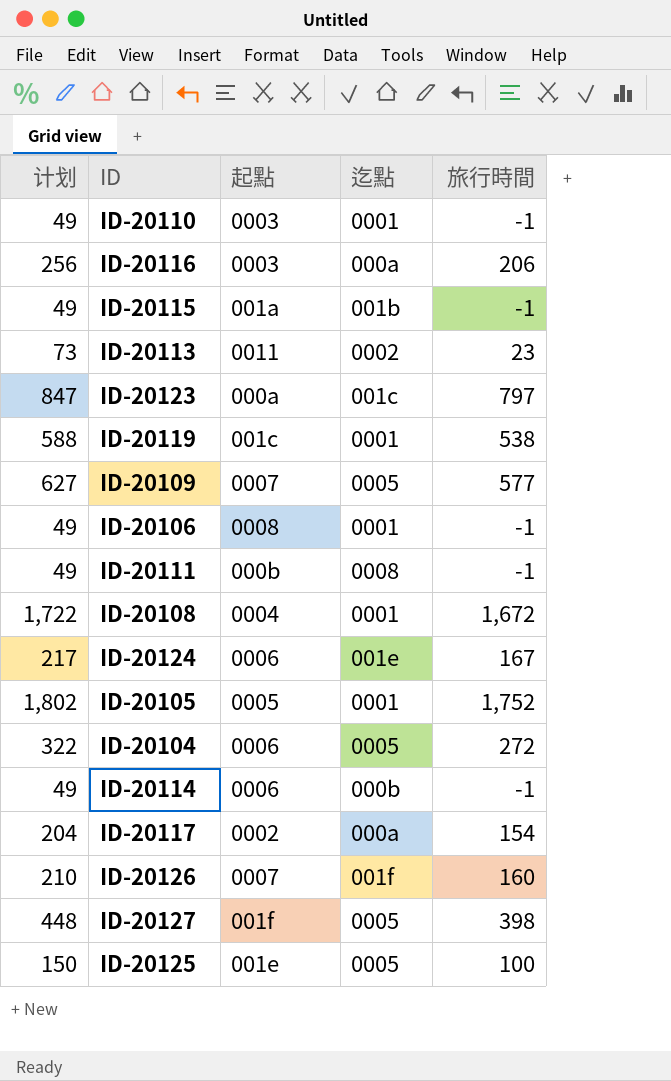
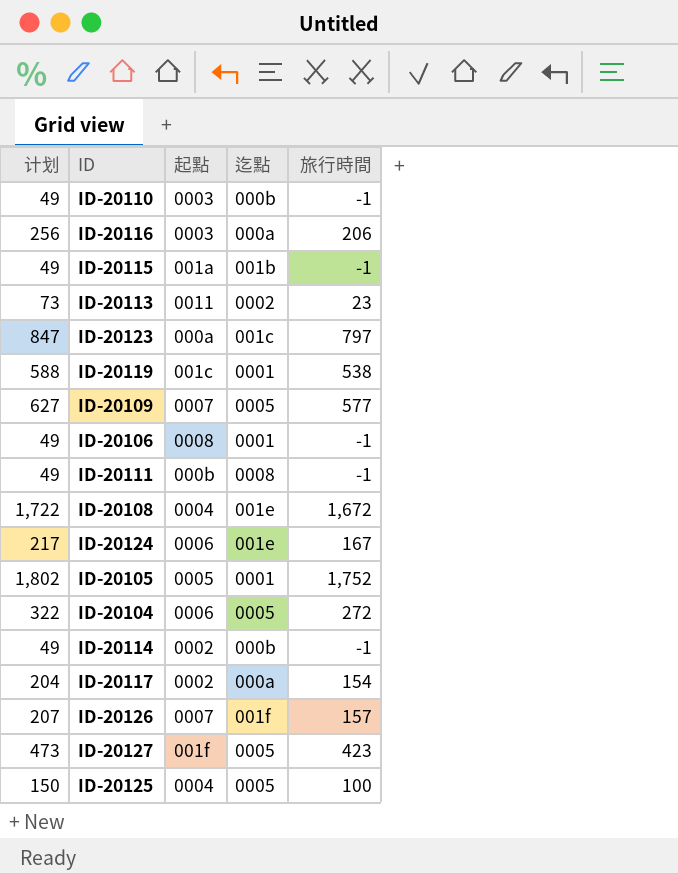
ID-20110 | 迄點: 0001 -> 000b
ID-20108 | 迄點: 0001 -> 001e
ID-20114 | 起點: 0006 -> 0002
ID-20126 | 计划: 210 -> 207
ID-20126 | 旅行時間: 160 -> 157
ID-20127 | 计划: 448 -> 473
ID-20127 | 旅行時間: 398 -> 423
ID-20125 | 起點: 001e -> 0004

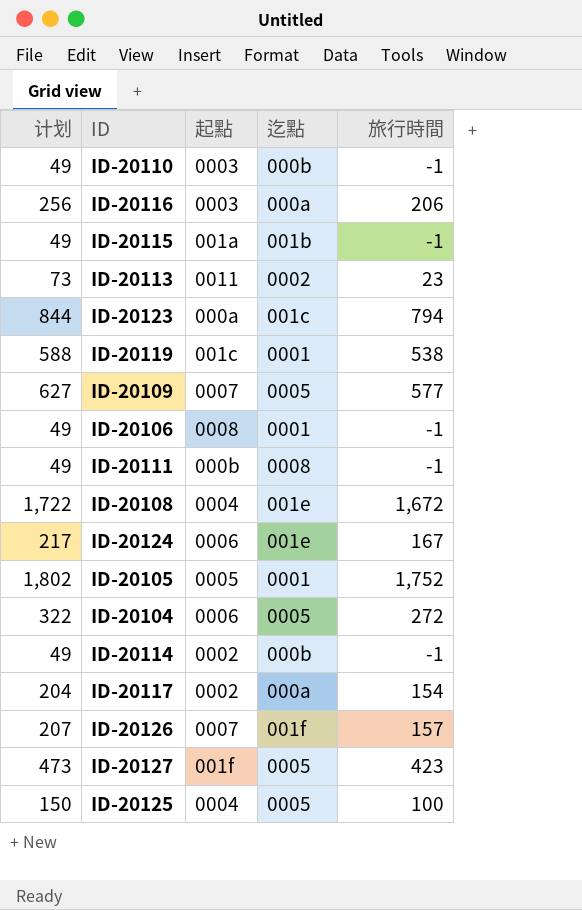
ID-20123 | 计划: 847 -> 844
ID-20123 | 旅行時間: 797 -> 794

